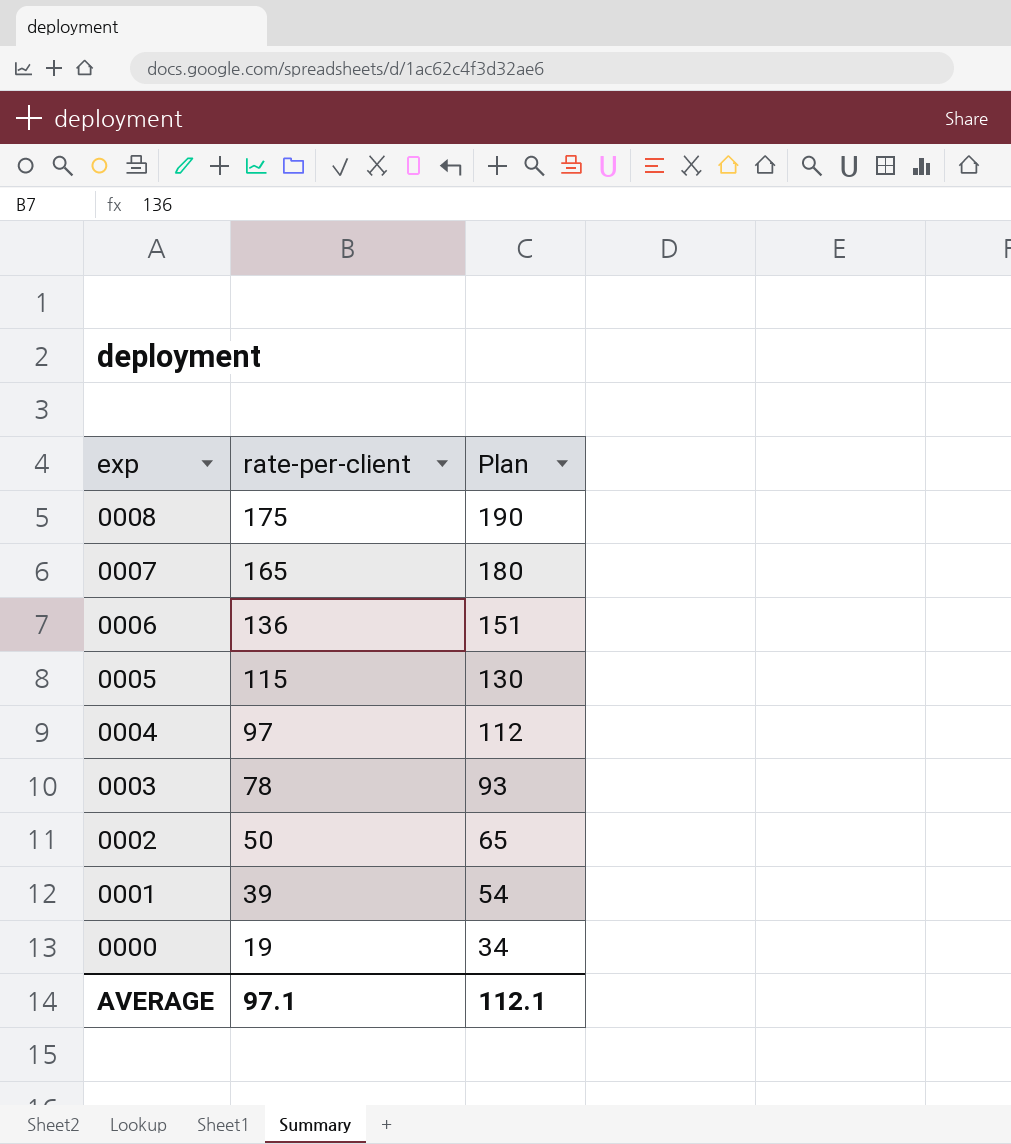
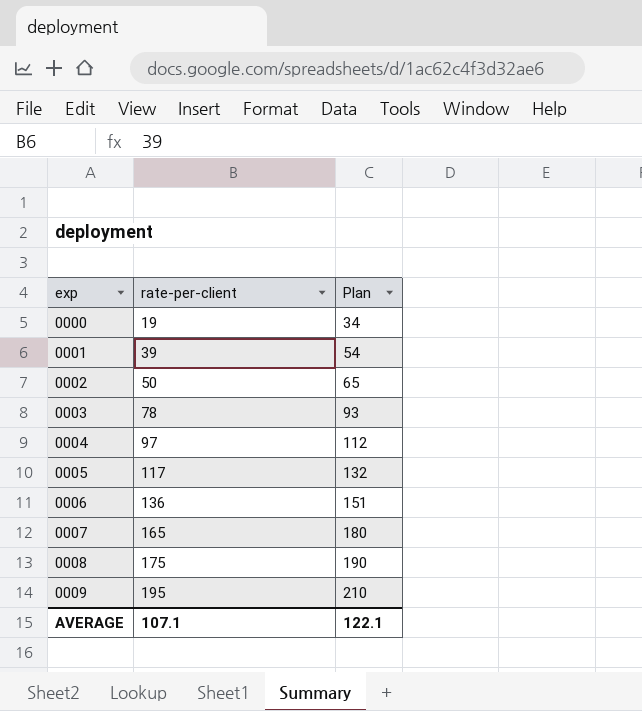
row order: exp descending -> exp ascending
0005 | rate-per-client: 115 -> 117
0005 | Plan: 130 -> 132
row 0009: none -> 195 | 210
AVERAGE | rate-per-client: 97.1 -> 107.1
AVERAGE | Plan: 112.1 -> 122.1

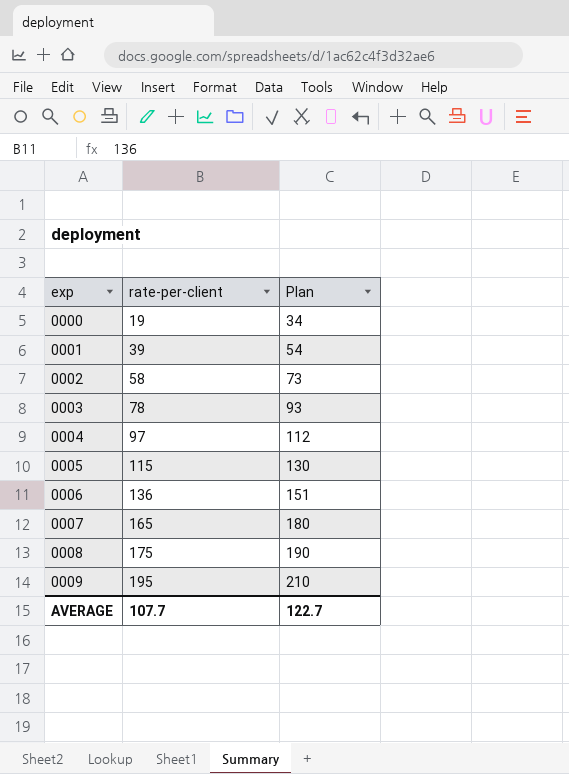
0002 | rate-per-client: 50 -> 58
0002 | Plan: 65 -> 73
0005 | rate-per-client: 117 -> 115
0005 | Plan: 132 -> 130
AVERAGE | rate-per-client: 107.1 -> 107.7
AVERAGE | Plan: 122.1 -> 122.7

